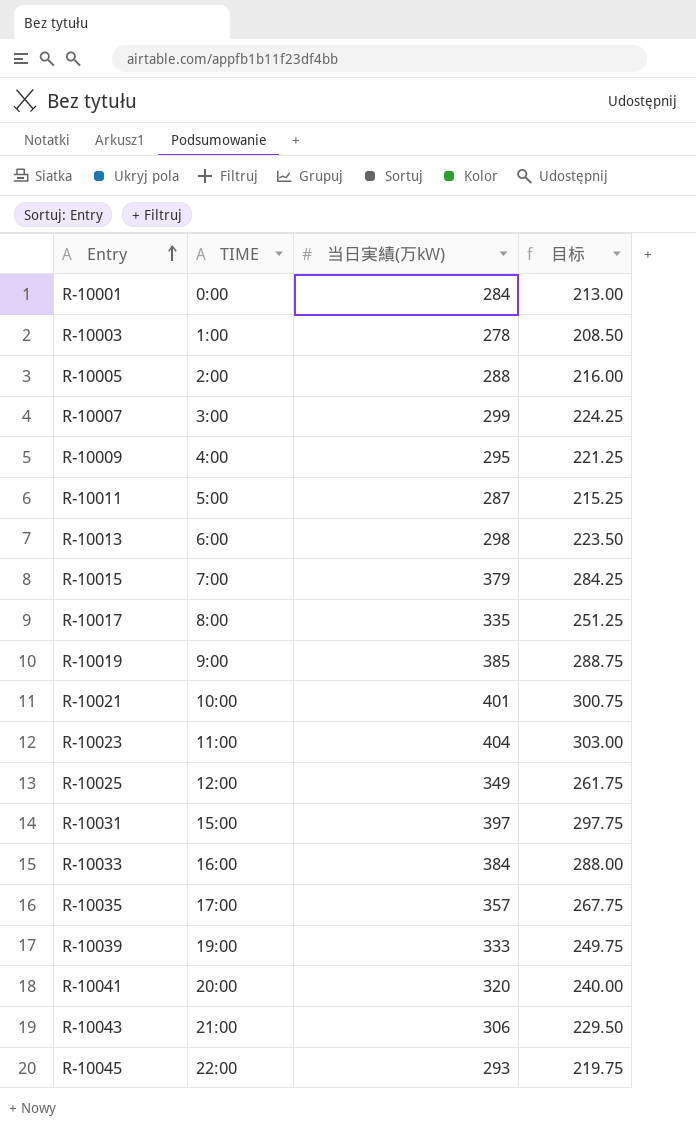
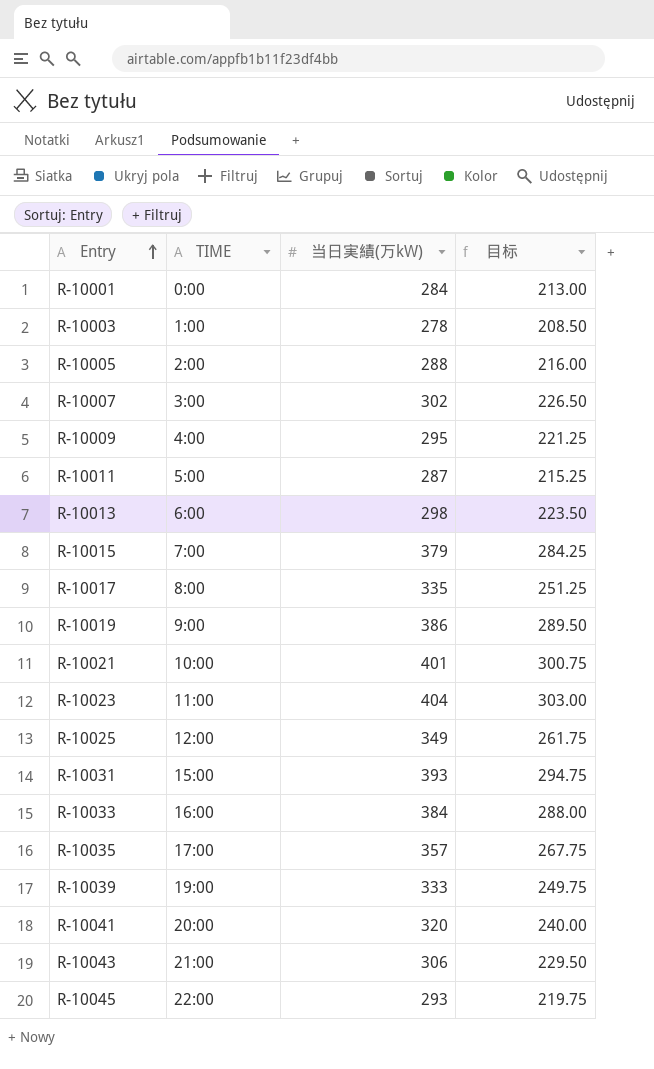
R-10007 | 当日実績(万kW): 299 -> 302
R-10007 | 目标: 224.25 -> 226.50
R-10019 | 当日実績(万kW): 385 -> 386
R-10019 | 目标: 288.75 -> 289.50
R-10031 | 当日実績(万kW): 397 -> 393
R-10031 | 目标: 297.75 -> 294.75

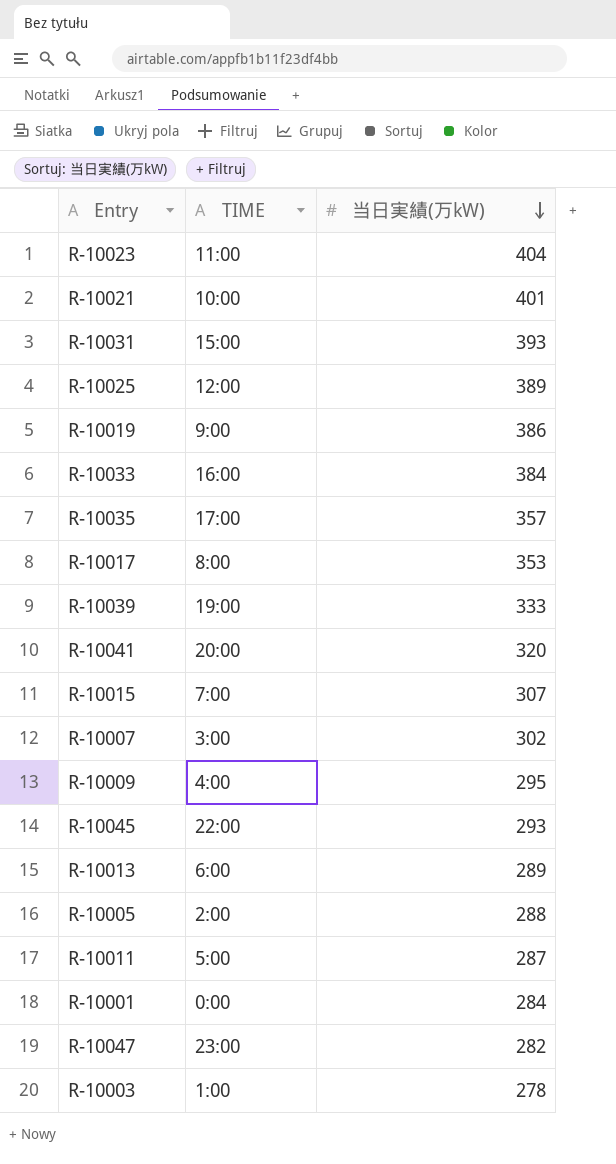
row order: Entry ascending -> 当日実績(万kW) descending
column 目标 | formula: [当日実績(万kW)] * 0.75 -> none
row R-10043: 21:00 | 306 | 229.50 -> none
R-10025 | 当日実績(万kW): 349 -> 389
R-10017 | 当日実績(万kW): 335 -> 353
R-10015 | 当日実績(万kW): 379 -> 307
R-10013 | 当日実績(万kW): 298 -> 289
row R-10047: none -> 23:00 | 282

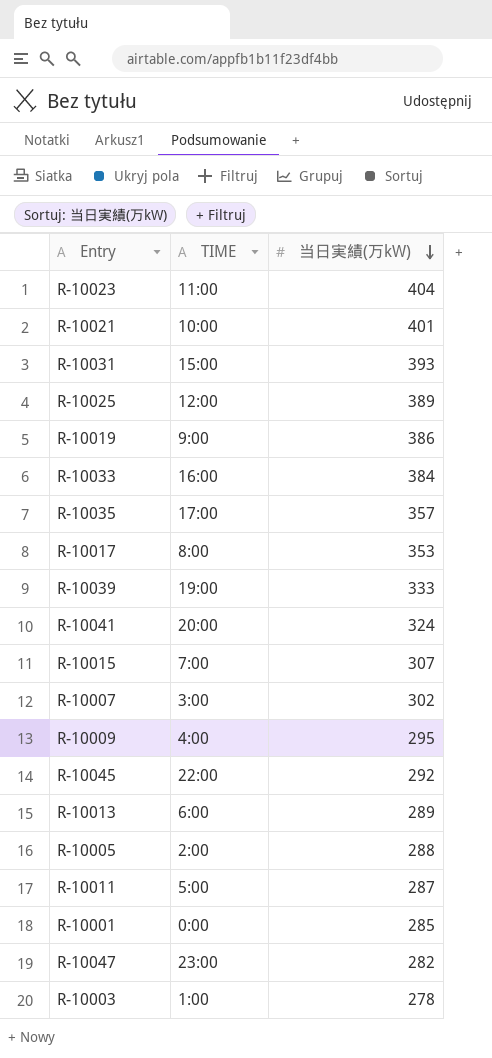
R-10041 | 当日実績(万kW): 320 -> 324
R-10045 | 当日実績(万kW): 293 -> 292
R-10001 | 当日実績(万kW): 284 -> 285

